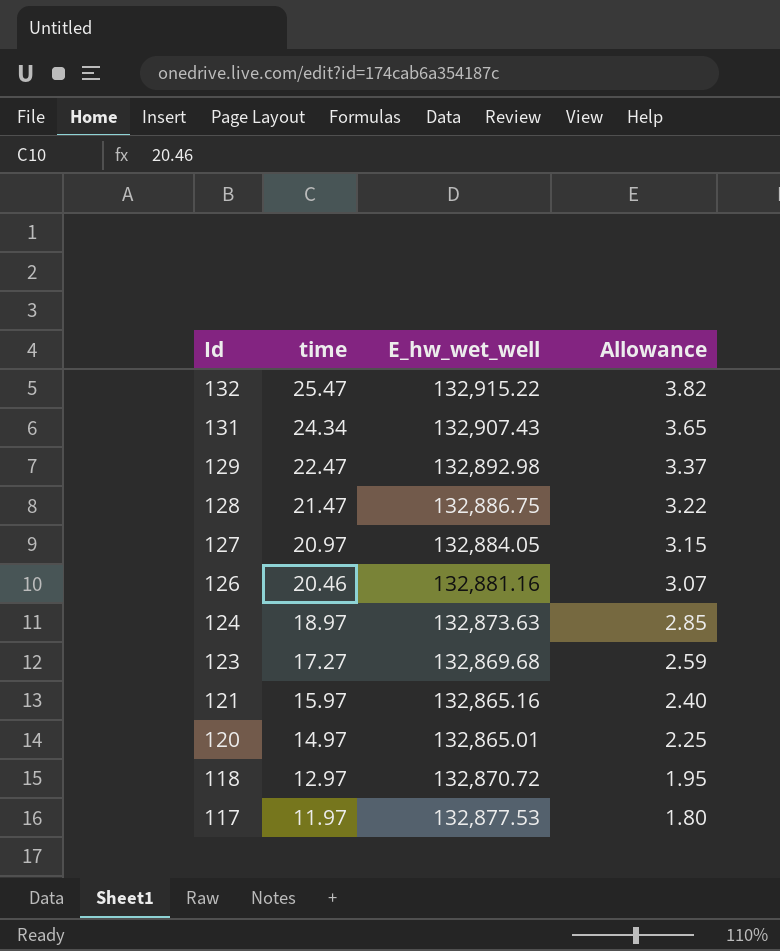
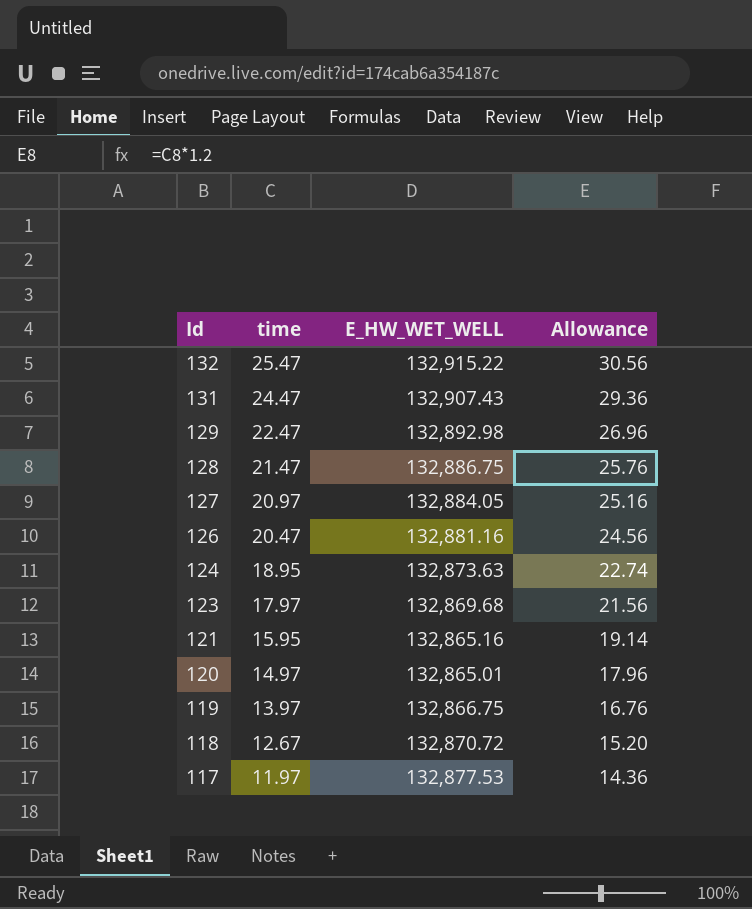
column name: E_hw_wet_well -> E_HW_WET_WELL
column Allowance | formula: [time] * 0.15 -> [time] * 1.2
131 | time: 24.34 -> 24.47
126 | time: 20.46 -> 20.47
124 | time: 18.97 -> 18.95
123 | time: 17.27 -> 17.97
121 | time: 15.97 -> 15.95
row 119: none -> 13.97 | 132,866.75 | 16.76
118 | time: 12.97 -> 12.67

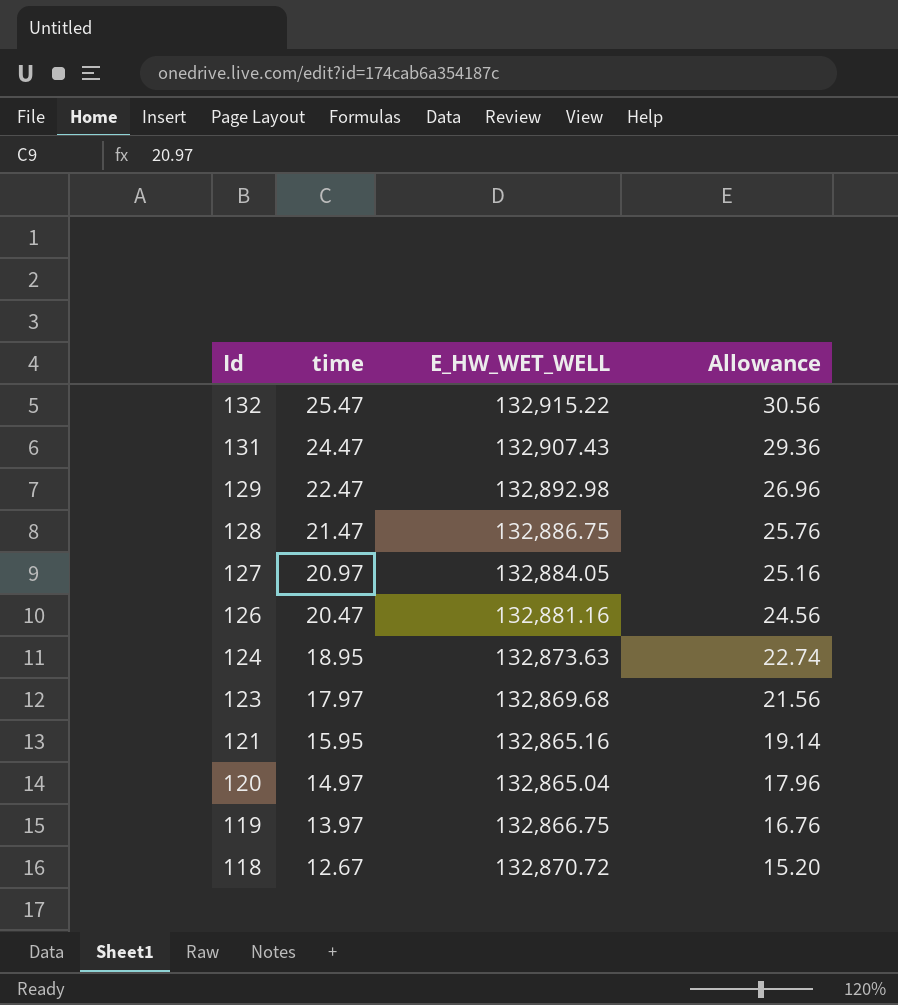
row 117: 11.97 | 132,877.53 | 14.36 -> none
120 | E_HW_WET_WELL: 132,865.01 -> 132,865.04

